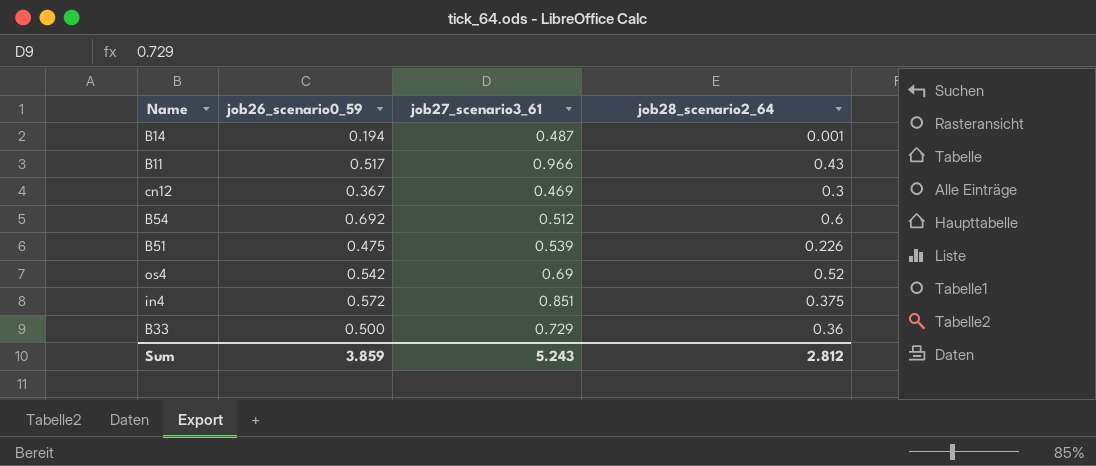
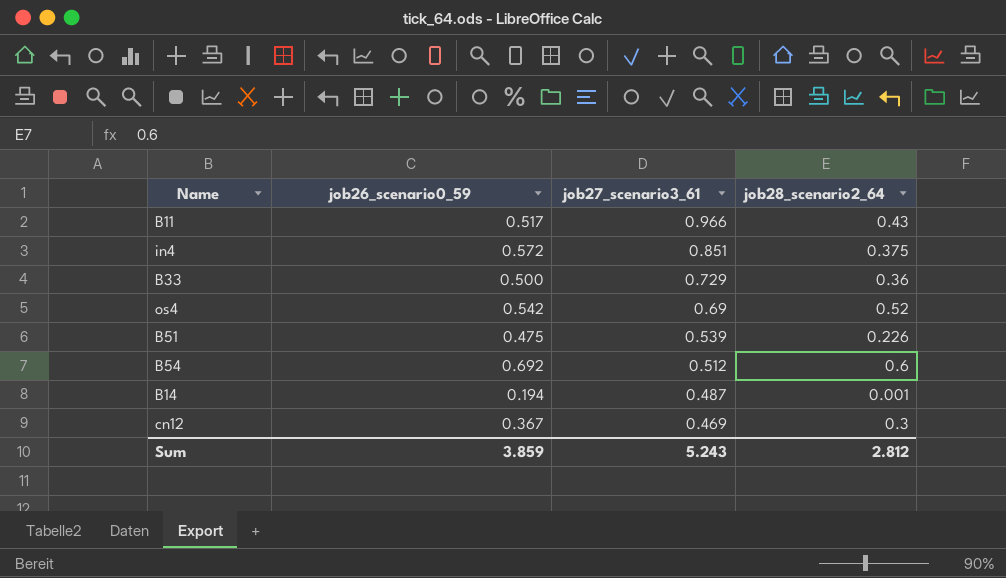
row order: none -> job27_scenario3_61 descending

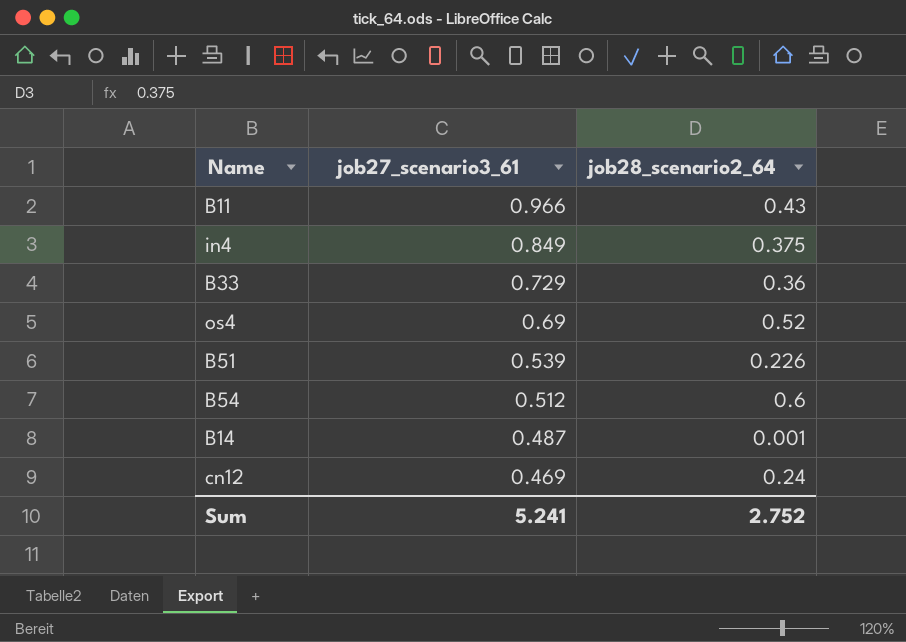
column job26_scenario0_59 | position: 2 -> none
in4 | job27_scenario3_61: 0.851 -> 0.849
cn12 | job28_scenario2_64: 0.3 -> 0.24
Sum | job27_scenario3_61: 5.243 -> 5.241
Sum | job28_scenario2_64: 2.812 -> 2.752

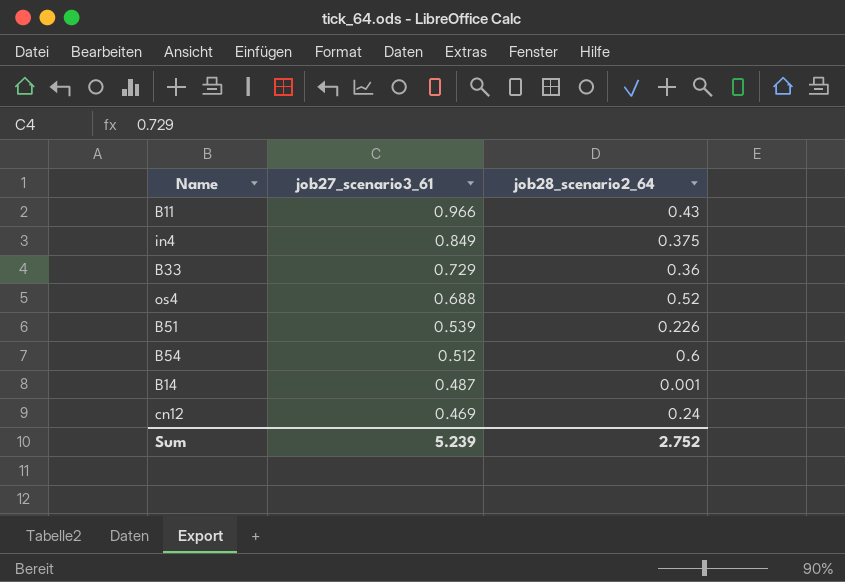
os4 | job27_scenario3_61: 0.69 -> 0.688
Sum | job27_scenario3_61: 5.241 -> 5.239

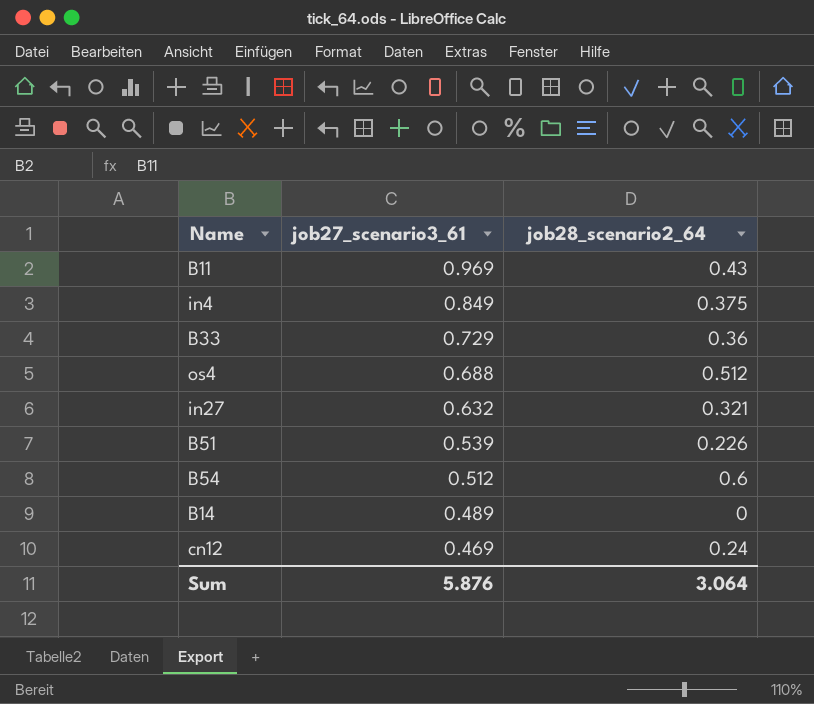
B11 | job27_scenario3_61: 0.966 -> 0.969
os4 | job28_scenario2_64: 0.52 -> 0.512
row in27: none -> 0.632 | 0.321
B14 | job27_scenario3_61: 0.487 -> 0.489
B14 | job28_scenario2_64: 0.001 -> 0
Sum | job27_scenario3_61: 5.239 -> 5.876
Sum | job28_scenario2_64: 2.752 -> 3.064

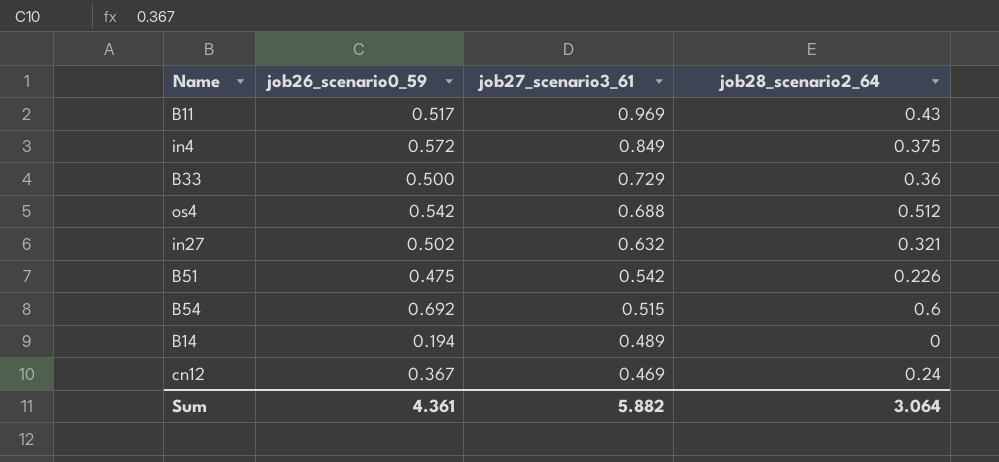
column job26_scenario0_59 | position: none -> 2
B51 | job27_scenario3_61: 0.539 -> 0.542
B54 | job27_scenario3_61: 0.512 -> 0.515
Sum | job27_scenario3_61: 5.876 -> 5.882

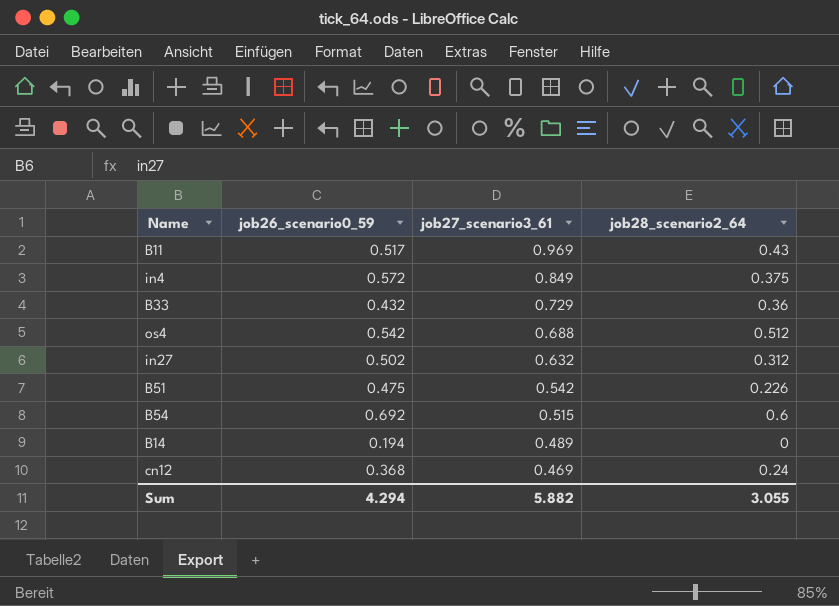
B33 | job26_scenario0_59: 0.500 -> 0.432
in27 | job28_scenario2_64: 0.321 -> 0.312
cn12 | job26_scenario0_59: 0.367 -> 0.368
Sum | job26_scenario0_59: 4.361 -> 4.294
Sum | job28_scenario2_64: 3.064 -> 3.055

